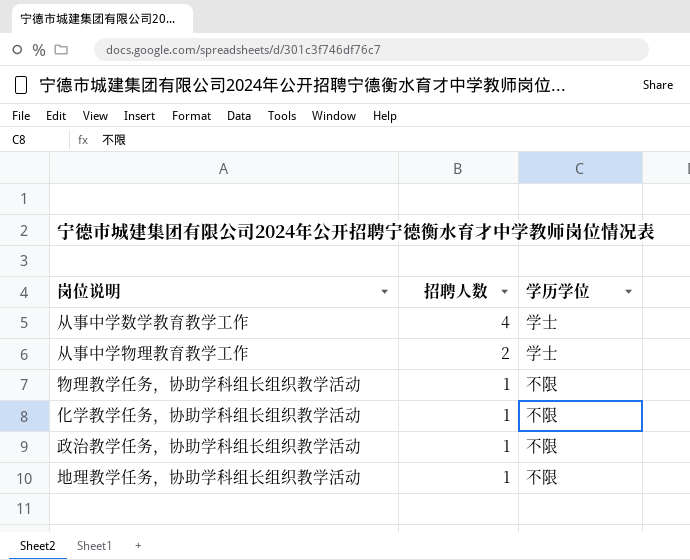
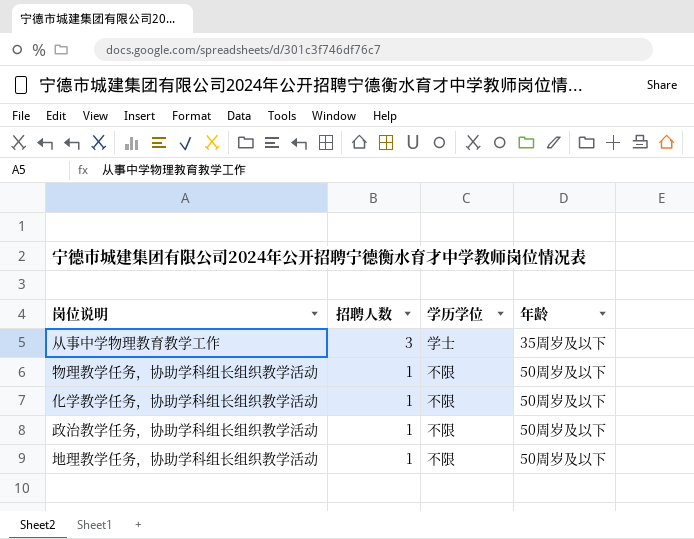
column 年龄 | position: none -> 4
row 从事中学数学教育教学工作: 4 | 学士 -> none
从事中学物理教育教学工作 | 招聘人数: 2 -> 3

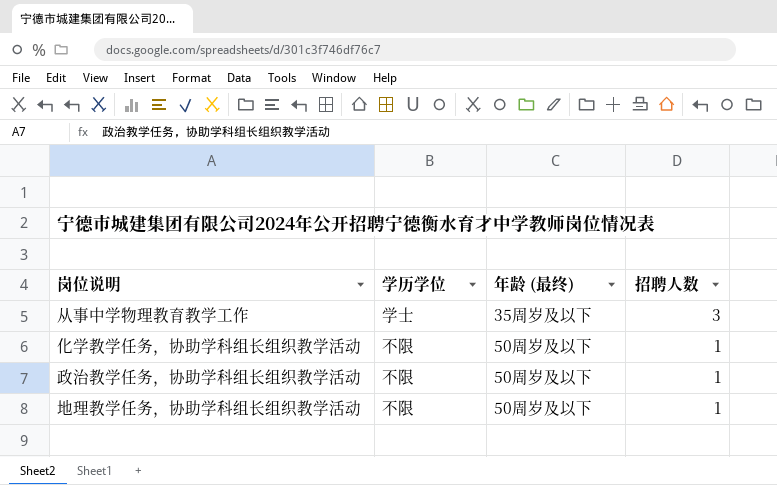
column name: 年龄 -> 年龄 (最终)
column 招聘人数 | position: 2 -> 4
row 物理教学任务，协助学科组长组织教学活动: 1 | 不限 | 50周岁及以下 -> none

